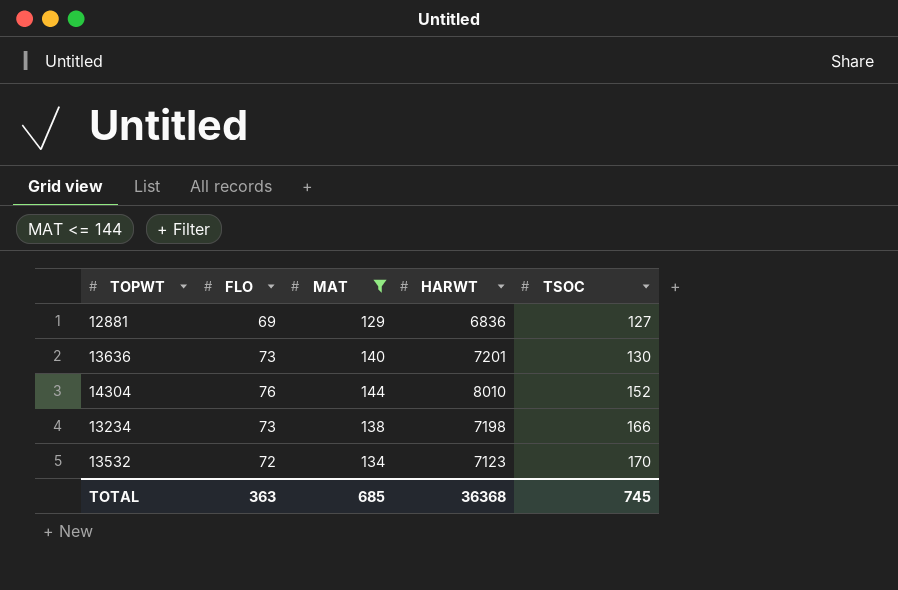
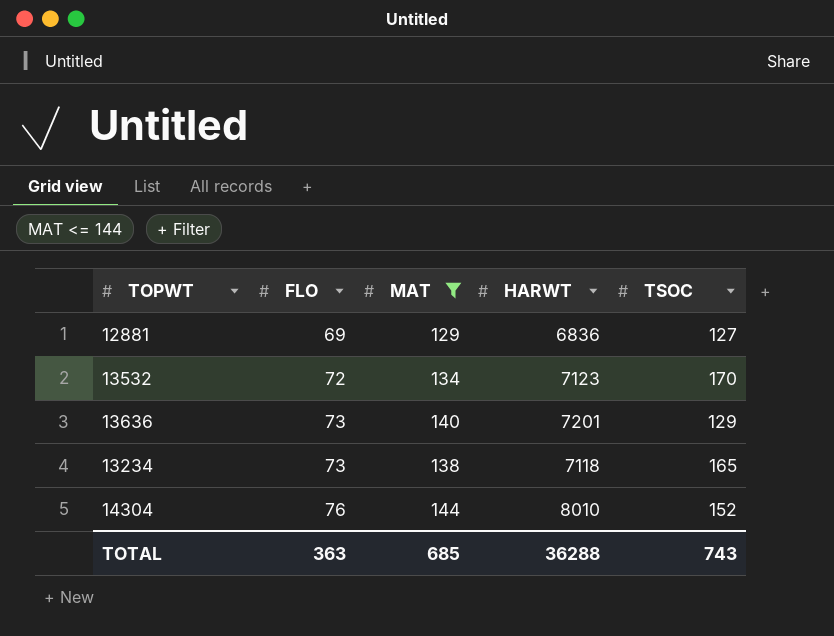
row order: TSOC ascending -> FLO ascending
13636 | TSOC: 130 -> 129
13234 | HARWT: 7198 -> 7118
13234 | TSOC: 166 -> 165
TOTAL | HARWT: 36368 -> 36288
TOTAL | TSOC: 745 -> 743

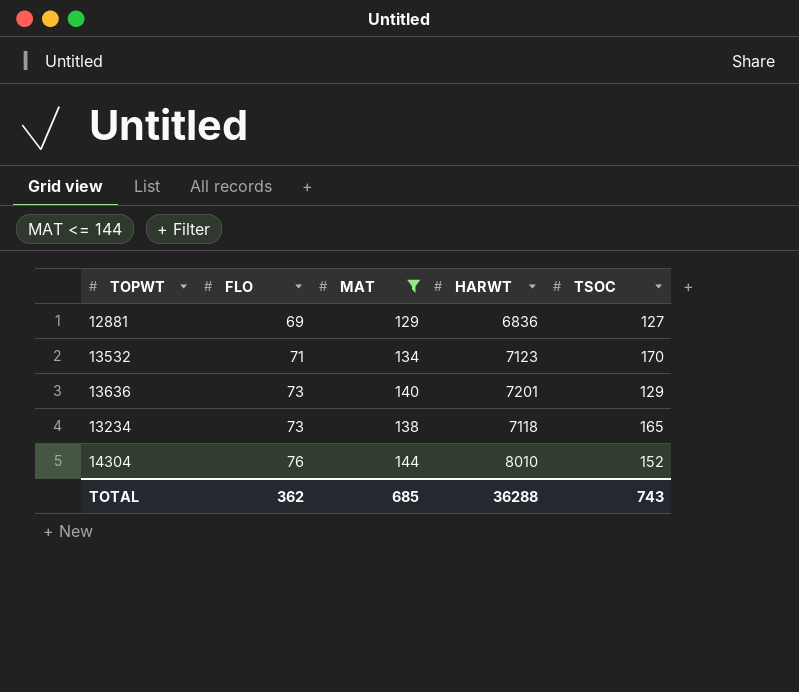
13532 | FLO: 72 -> 71
TOTAL | FLO: 363 -> 362

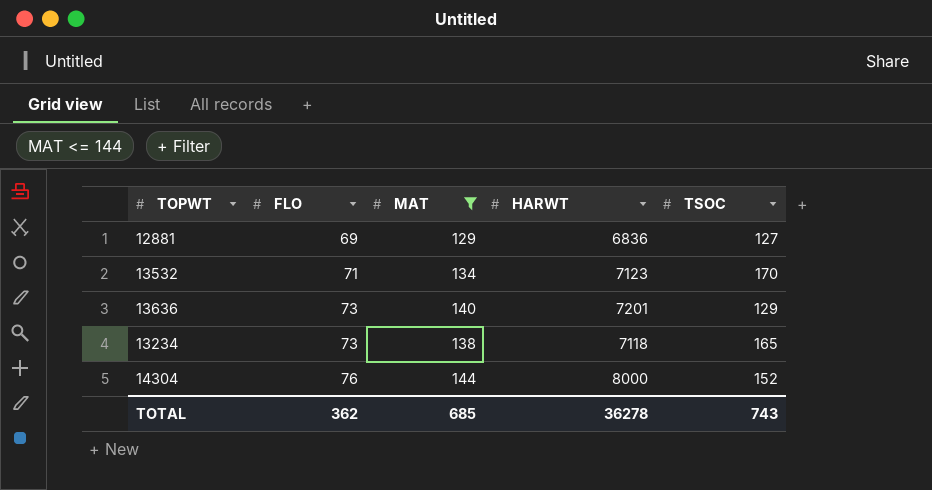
14304 | HARWT: 8010 -> 8000
TOTAL | HARWT: 36288 -> 36278

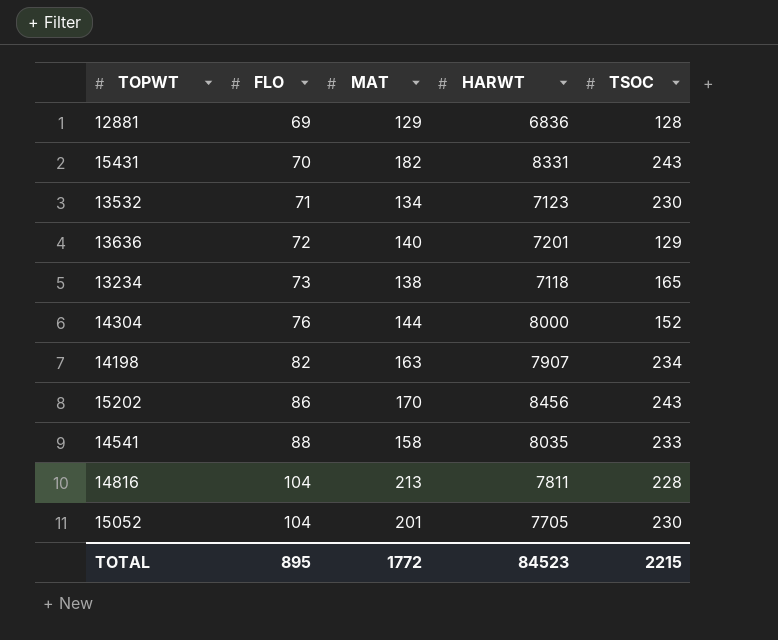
filter: MAT <= 144 -> none
12881 | TSOC: 127 -> 128
13532 | TSOC: 170 -> 230
13636 | FLO: 73 -> 72
TOTAL | FLO: 362 -> 895
TOTAL | MAT: 685 -> 1772
TOTAL | HARWT: 36278 -> 84523
TOTAL | TSOC: 743 -> 2215

